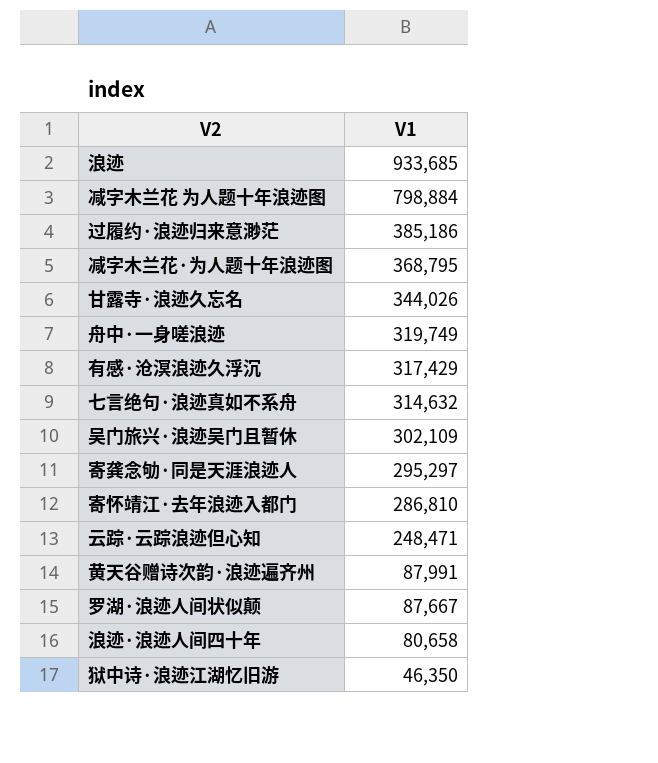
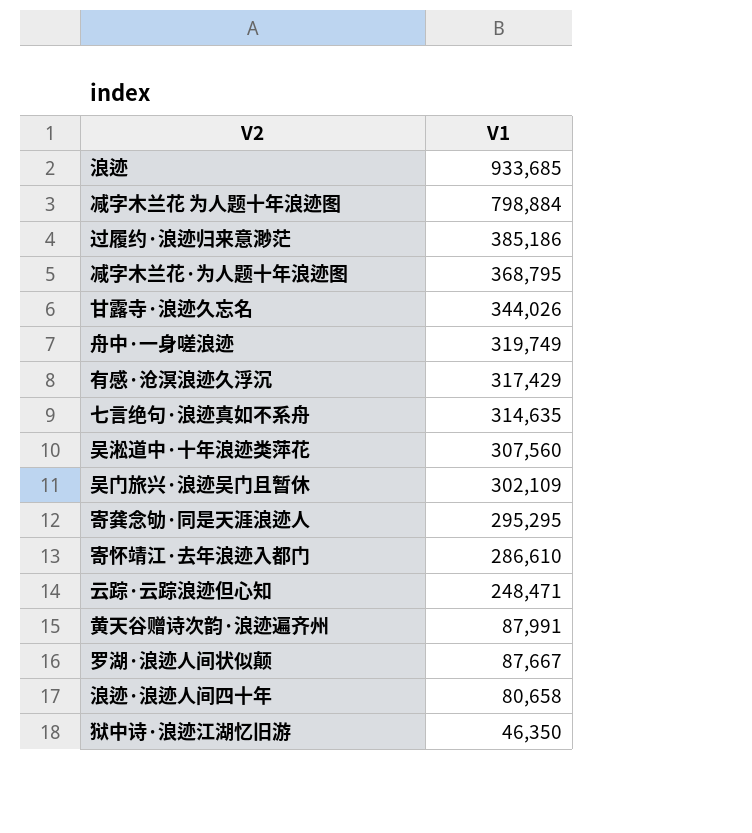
七言绝句·浪迹真如不系舟 | V1: 314,632 -> 314,635
row 吴淞道中·十年浪迹类萍花: none -> 307,560
寄龚念劬·同是天涯浪迹人 | V1: 295,297 -> 295,295
寄怀靖江·去年浪迹入都门 | V1: 286,810 -> 286,610

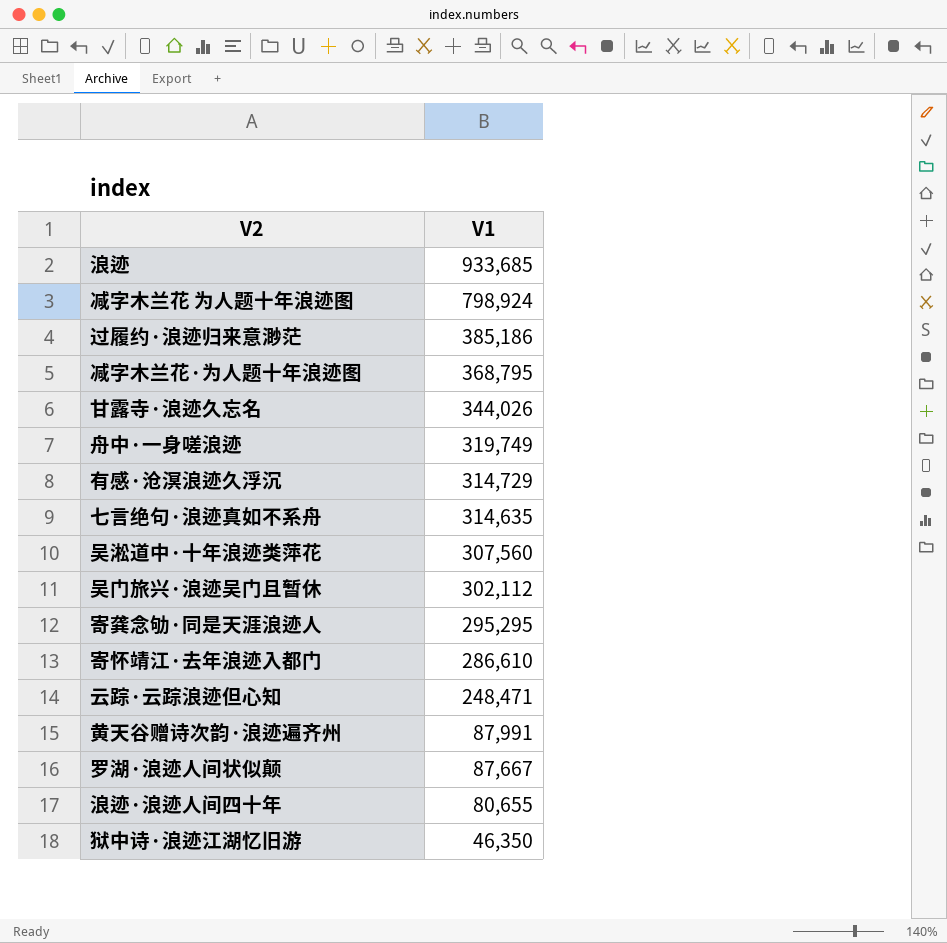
减字木兰花 为人题十年浪迹图 | V1: 798,884 -> 798,924
有感·沧溟浪迹久浮沉 | V1: 317,429 -> 314,729
吴门旅兴·浪迹吴门且暂休 | V1: 302,109 -> 302,112
浪迹·浪迹人间四十年 | V1: 80,658 -> 80,655

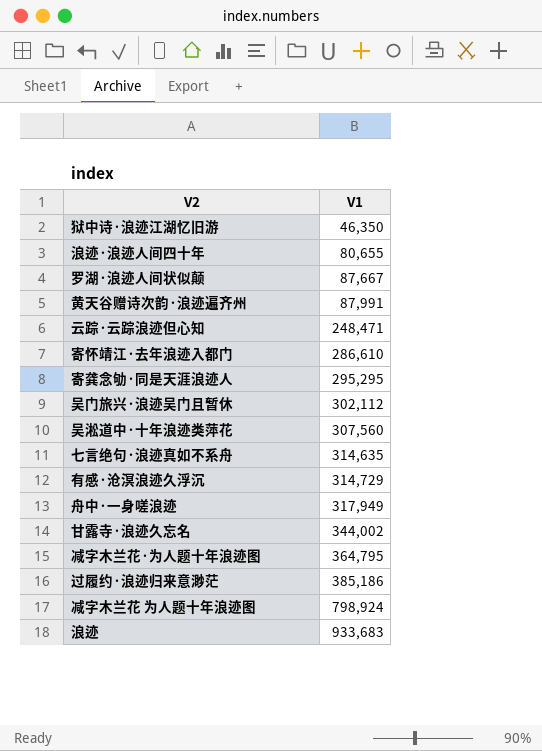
row order: V1 descending -> V1 ascending
舟中·一身嗟浪迹 | V1: 319,749 -> 317,949
甘露寺·浪迹久忘名 | V1: 344,026 -> 344,002
减字木兰花·为人题十年浪迹图 | V1: 368,795 -> 364,795
浪迹 | V1: 933,685 -> 933,683

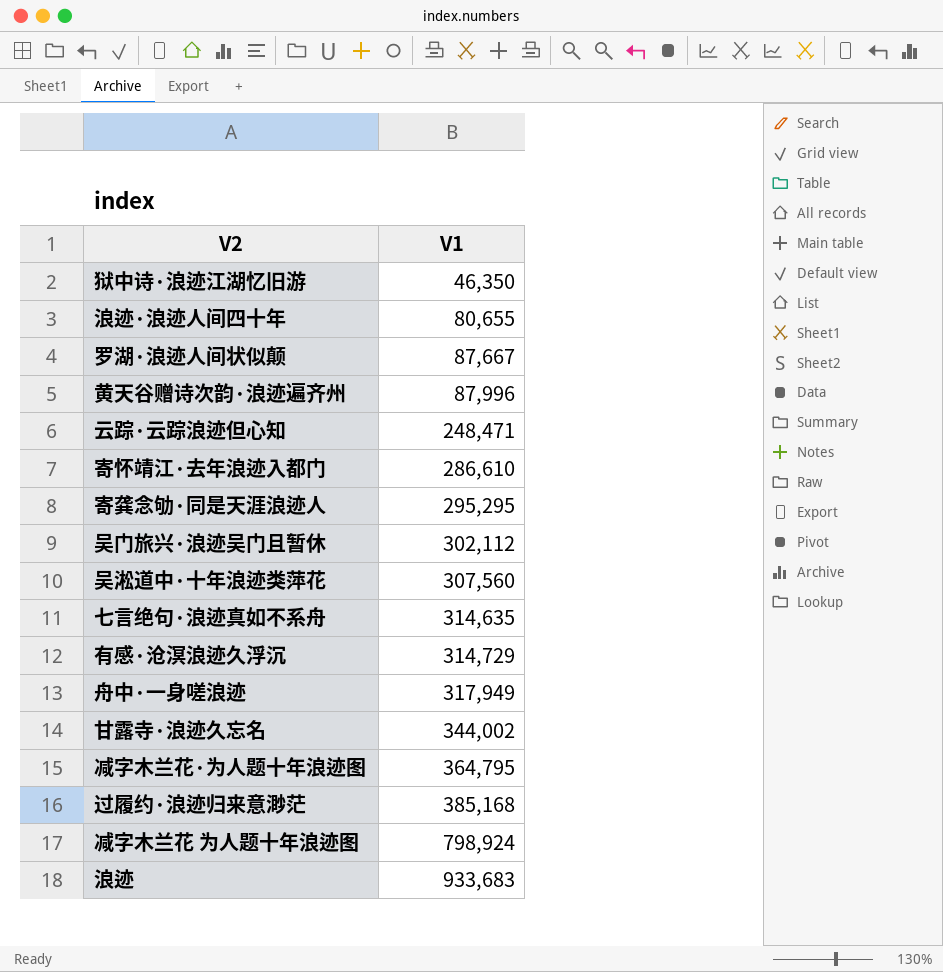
黄天谷赠诗次韵·浪迹遍齐州 | V1: 87,991 -> 87,996
过履约·浪迹归来意渺茫 | V1: 385,186 -> 385,168

